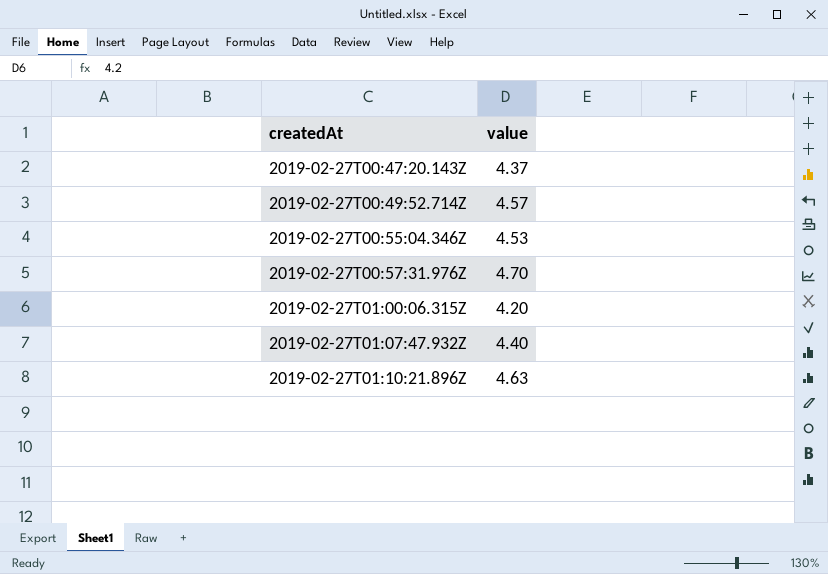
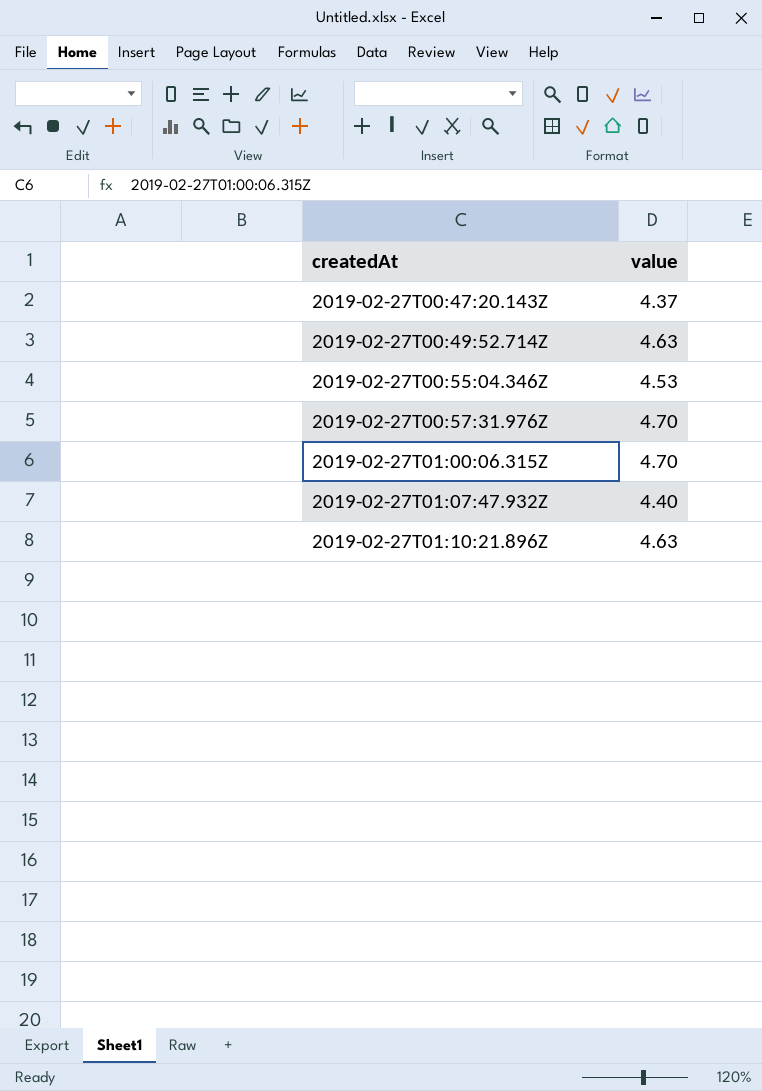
2019-02-27T00:49:52.714Z | value: 4.57 -> 4.63
2019-02-27T01:00:06.315Z | value: 4.20 -> 4.70

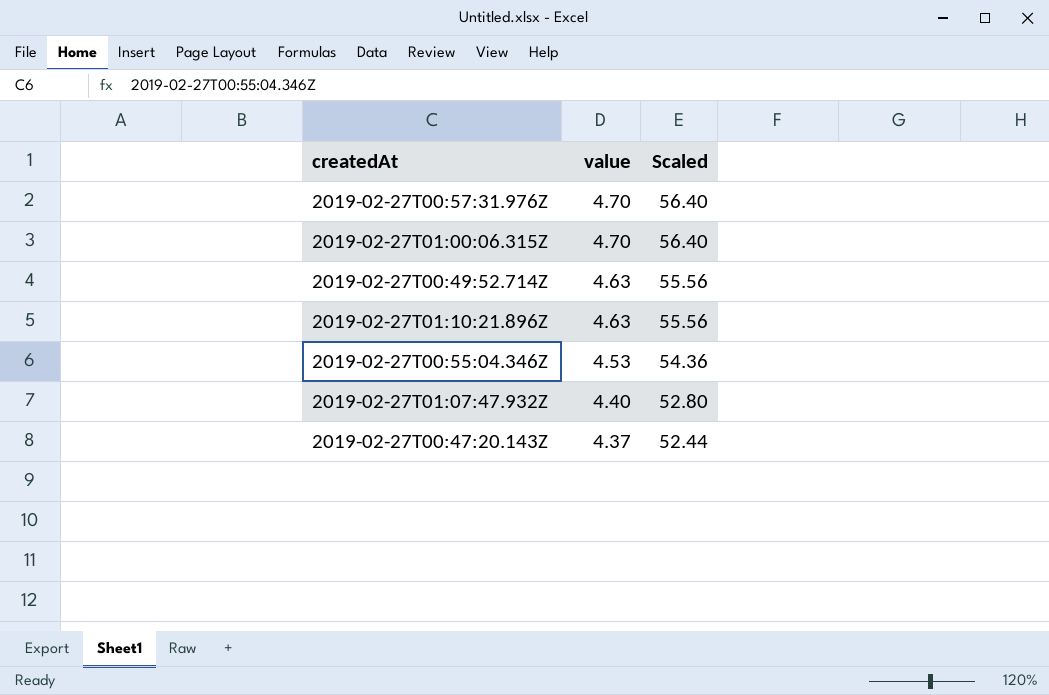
row order: createdAt ascending -> value descending
column Scaled | formula: none -> [value] * 12

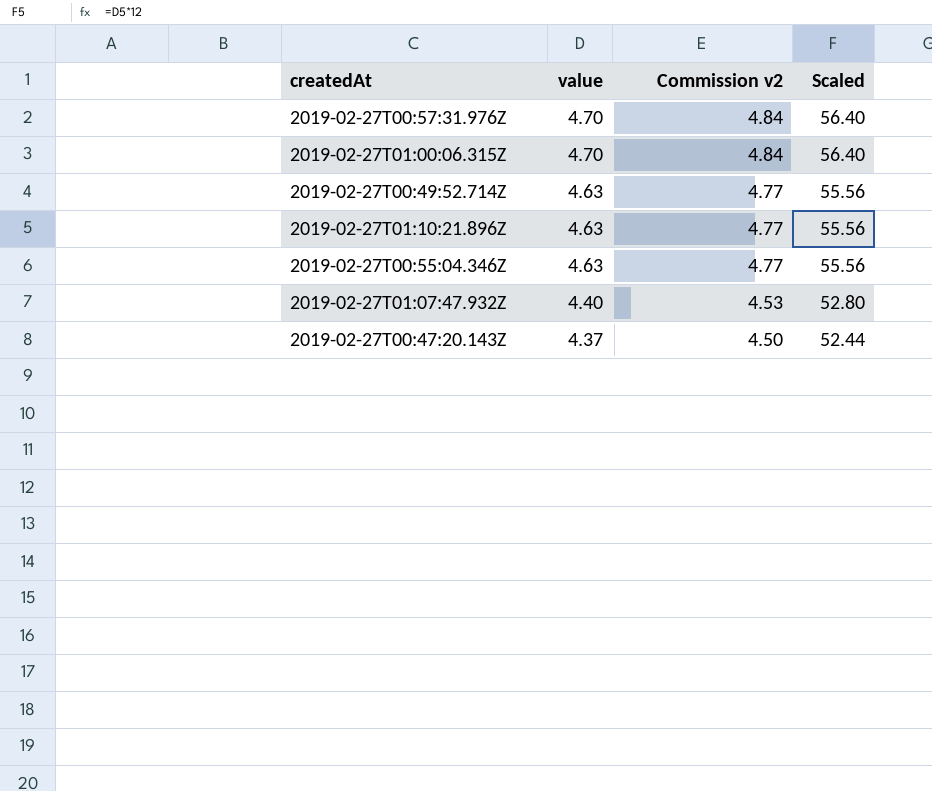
column Commission v2 | formula: none -> [value] * 1.03
2019-02-27T00:55:04.346Z | value: 4.53 -> 4.63
2019-02-27T00:55:04.346Z | Scaled: 54.36 -> 55.56

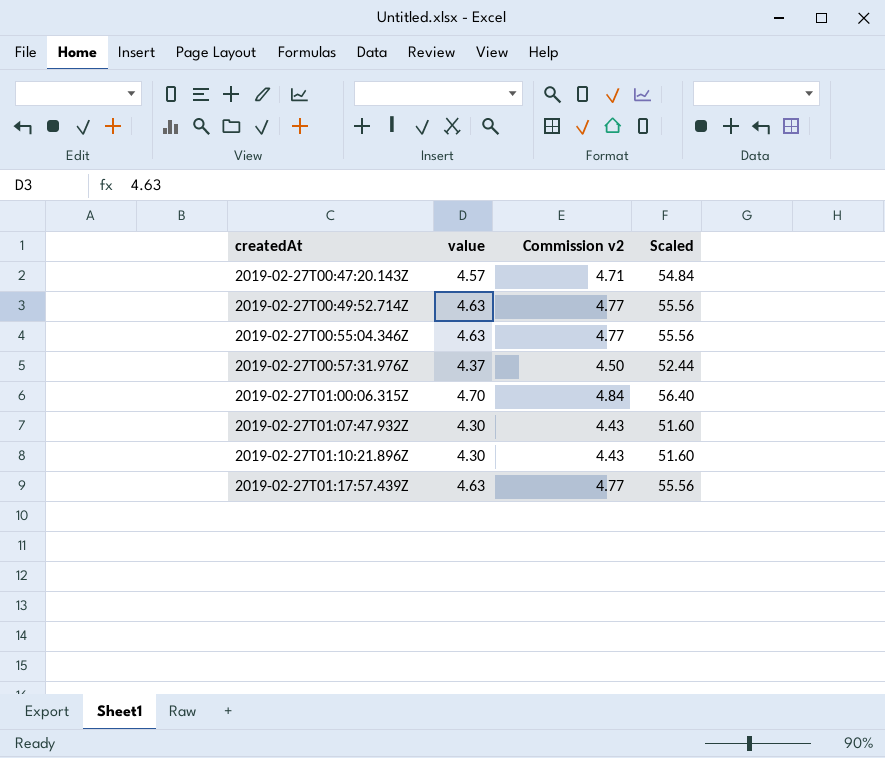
row order: value descending -> createdAt ascending
2019-02-27T00:47:20.143Z | value: 4.37 -> 4.57
2019-02-27T00:47:20.143Z | Commission v2: 4.50 -> 4.71
2019-02-27T00:47:20.143Z | Scaled: 52.44 -> 54.84
2019-02-27T00:57:31.976Z | value: 4.70 -> 4.37
2019-02-27T00:57:31.976Z | Commission v2: 4.84 -> 4.50
2019-02-27T00:57:31.976Z | Scaled: 56.40 -> 52.44
2019-02-27T01:07:47.932Z | value: 4.40 -> 4.30
2019-02-27T01:07:47.932Z | Commission v2: 4.53 -> 4.43
2019-02-27T01:07:47.932Z | Scaled: 52.80 -> 51.60
2019-02-27T01:10:21.896Z | value: 4.63 -> 4.30
2019-02-27T01:10:21.896Z | Commission v2: 4.77 -> 4.43
2019-02-27T01:10:21.896Z | Scaled: 55.56 -> 51.60
row 2019-02-27T01:17:57.439Z: none -> 4.63 | 4.77 | 55.56

